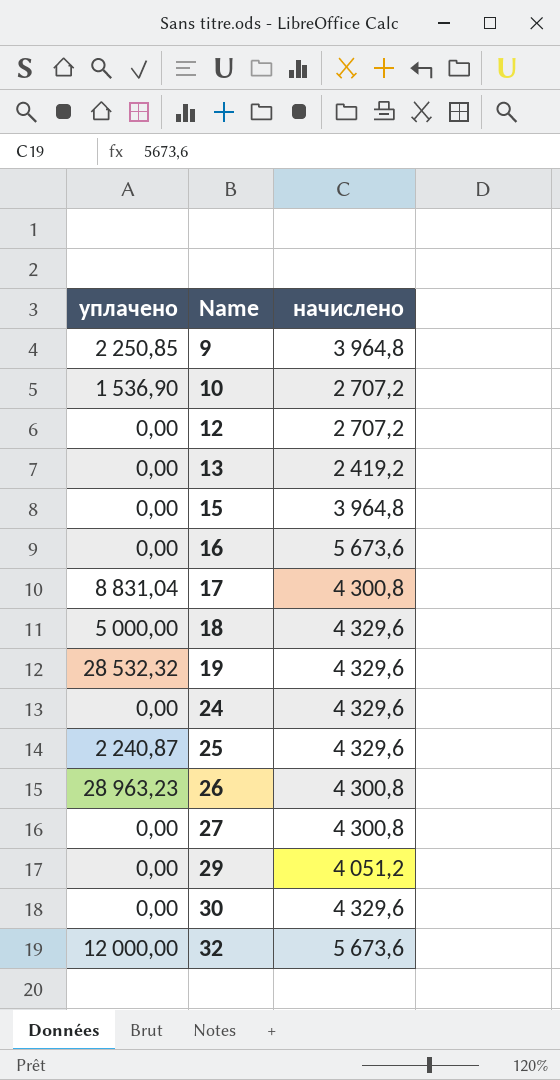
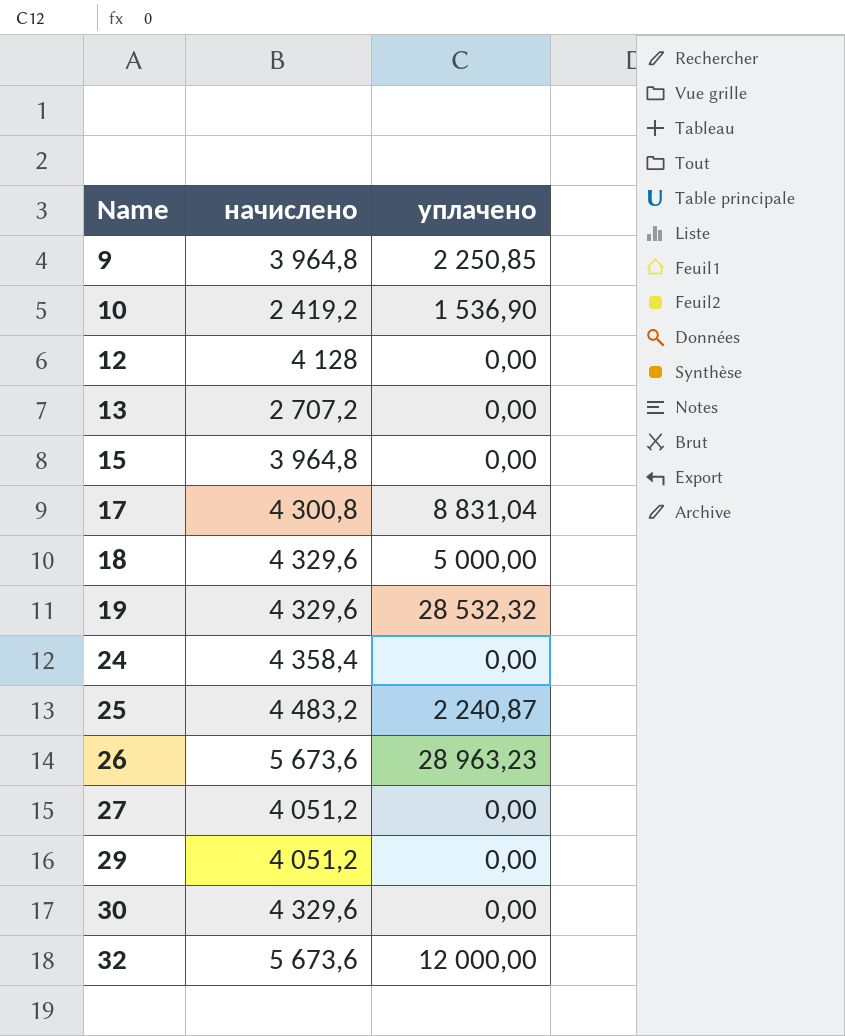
column уплачено | position: 1 -> 3
row 16: 0,00 | 5 673,6 -> none
10 | начислено: 2 707,2 -> 2 419,2
12 | начислено: 2 707,2 -> 4 128
13 | начислено: 2 419,2 -> 2 707,2
24 | начислено: 4 329,6 -> 4 358,4
25 | начислено: 4 329,6 -> 4 483,2
26 | начислено: 4 300,8 -> 5 673,6
27 | начислено: 4 300,8 -> 4 051,2

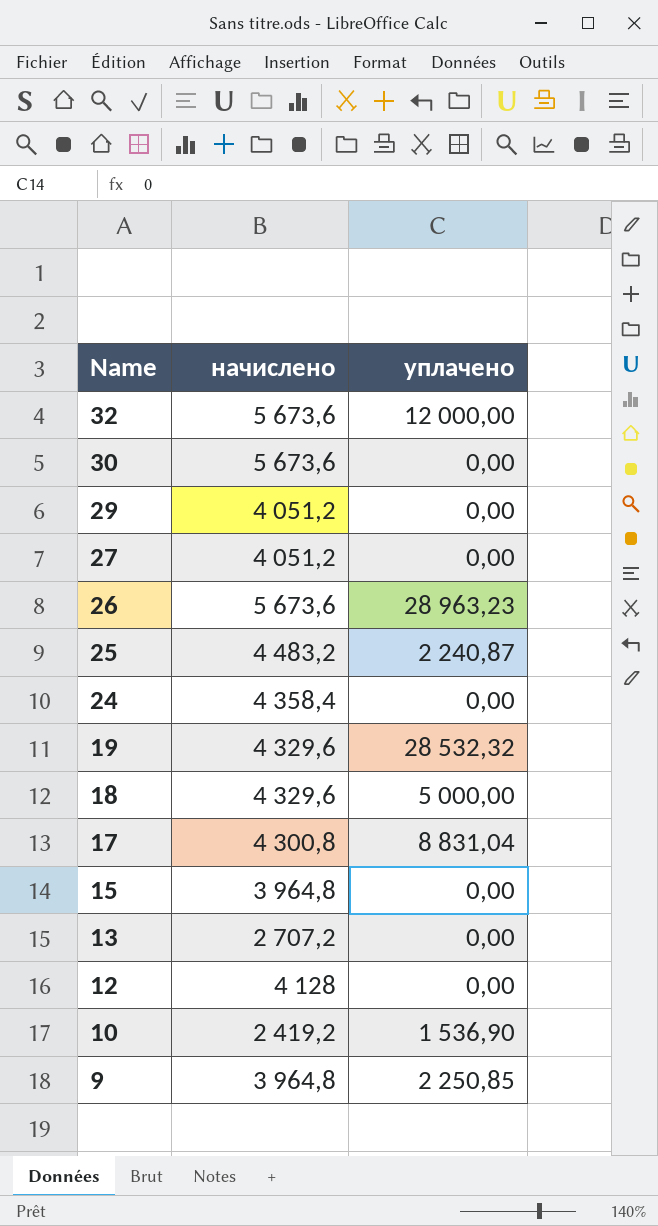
row order: Name ascending -> Name descending
30 | начислено: 4 329,6 -> 5 673,6

